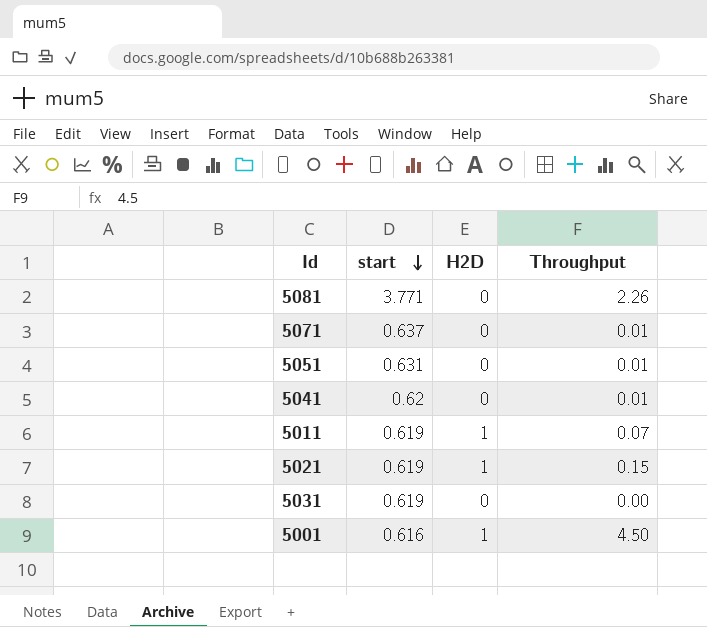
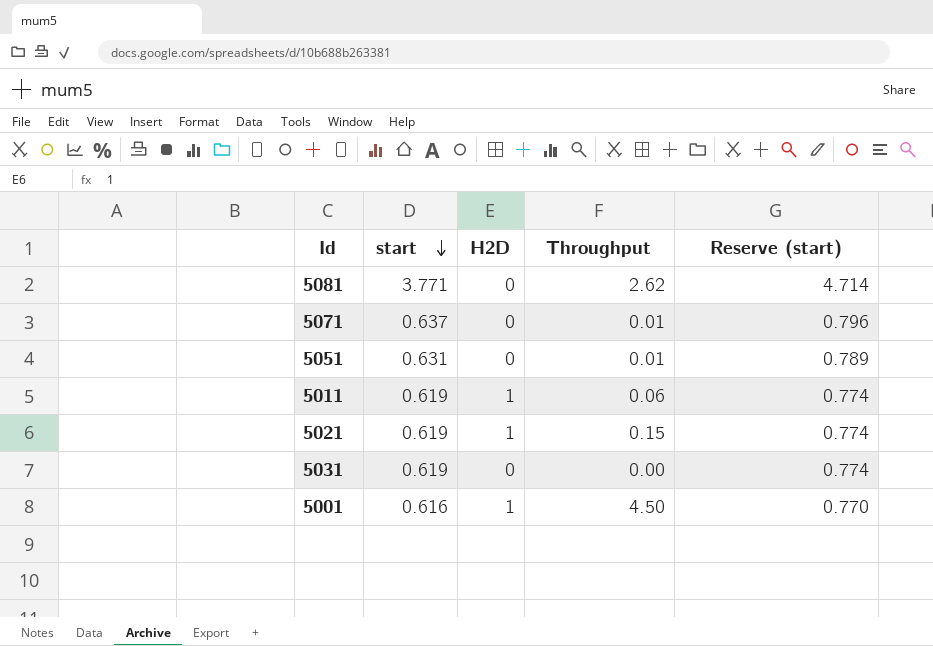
column Reserve (start) | formula: none -> [start] * 1.25
row 5041: 0.62 | 0 | 0.01 -> none
5081 | Throughput: 2.26 -> 2.62
5011 | Throughput: 0.07 -> 0.06

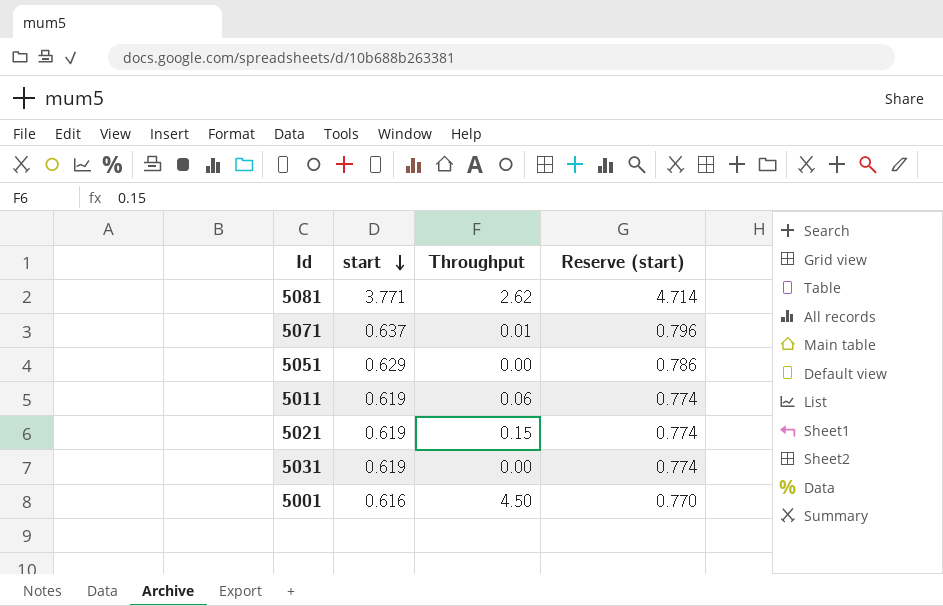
column H2D | position: 3 -> none
5051 | start: 0.631 -> 0.629
5051 | Throughput: 0.01 -> 0.00
5051 | Reserve (start): 0.789 -> 0.786

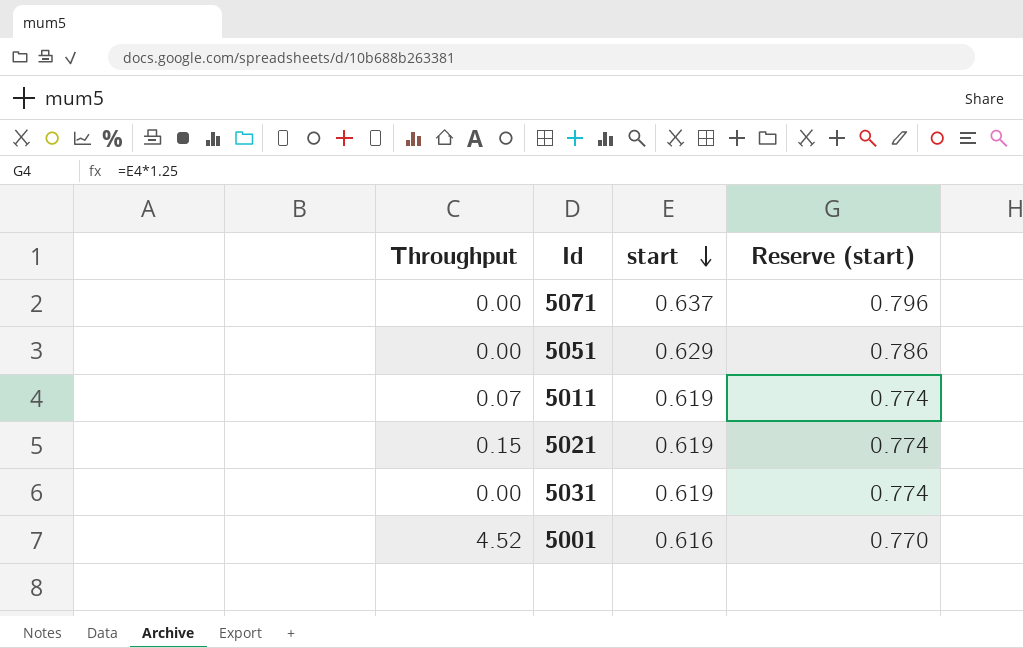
column Throughput | position: 3 -> 1
row 5081: 3.771 | 2.62 | 4.714 -> none
5071 | Throughput: 0.01 -> 0.00
5011 | Throughput: 0.06 -> 0.07
5001 | Throughput: 4.50 -> 4.52

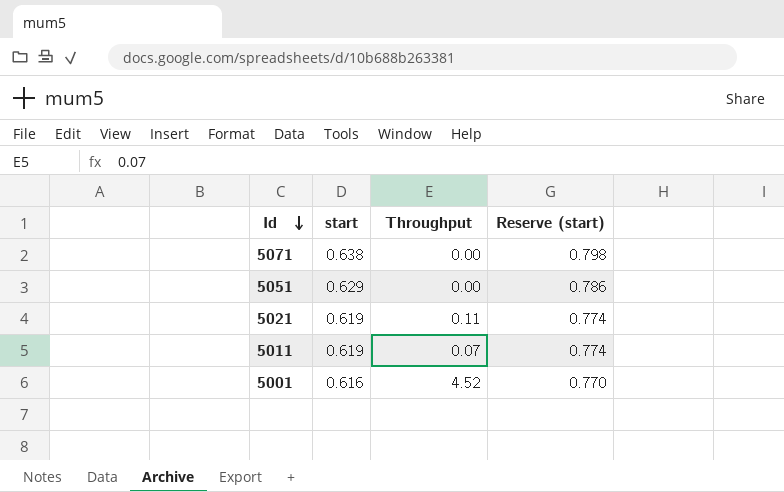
row order: start descending -> Id descending
column Throughput | position: 1 -> 3
row 5031: 0.00 | 0.619 | 0.774 -> none
5071 | start: 0.637 -> 0.638
5071 | Reserve (start): 0.796 -> 0.798
5021 | Throughput: 0.15 -> 0.11

